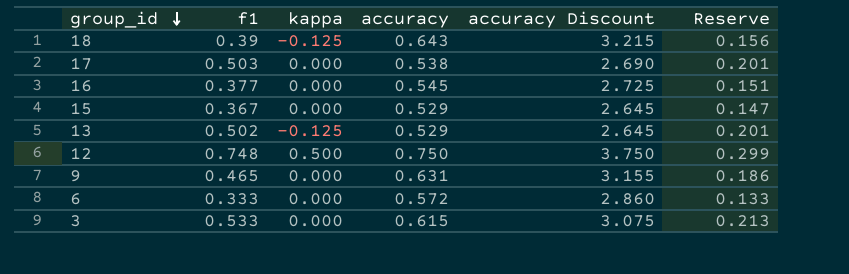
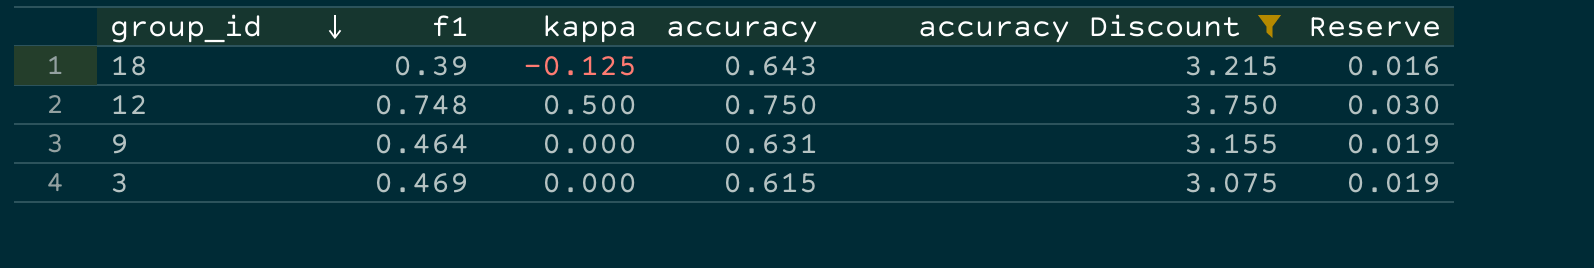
filter: none -> accuracy Discount >= 3.075
column Reserve | formula: [f1] * 0.4 -> [f1] * 0.04
9 | f1: 0.465 -> 0.464
3 | f1: 0.533 -> 0.469

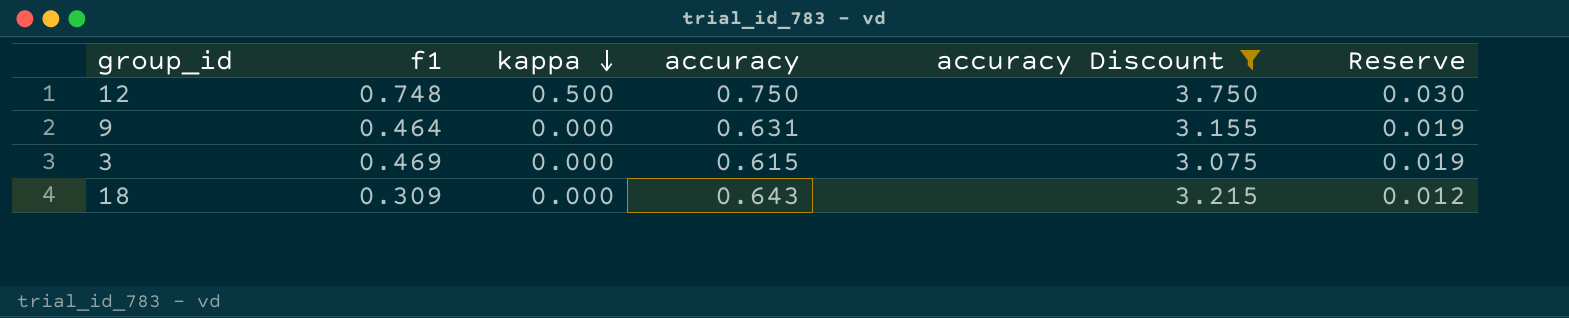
row order: group_id descending -> kappa descending
18 | f1: 0.39 -> 0.309
18 | kappa: -0.125 -> 0.000
18 | Reserve: 0.016 -> 0.012

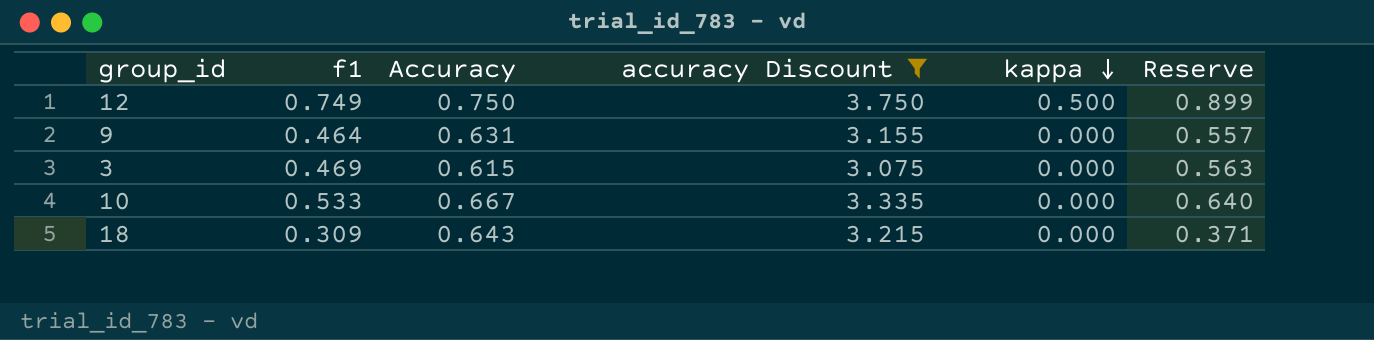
column name: accuracy -> Accuracy
column kappa | position: 3 -> 5
column Reserve | formula: [f1] * 0.04 -> [f1] * 1.2
12 | f1: 0.748 -> 0.749
row 10: none -> 0.533 | 0.667 | 3.335 | 0.000 | 0.640

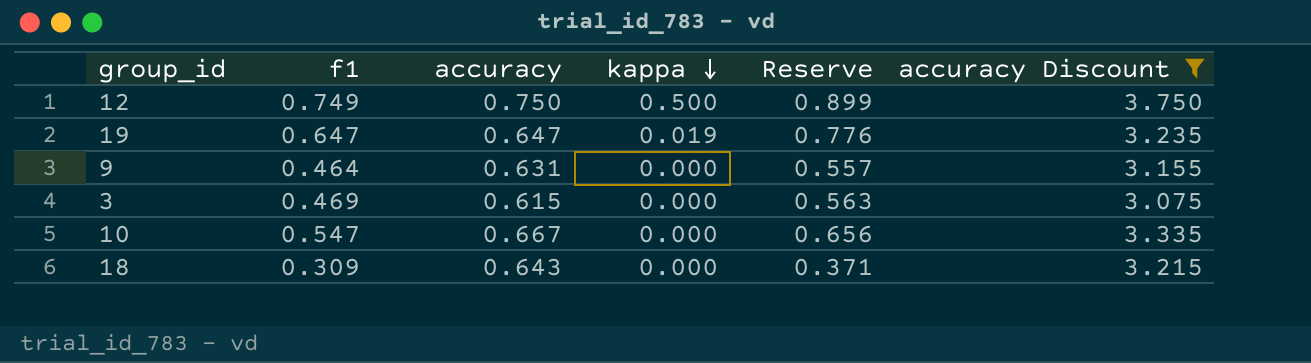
column name: Accuracy -> accuracy
column accuracy Discount | position: 4 -> 6
row 19: none -> 0.647 | 0.647 | 0.019 | 0.776 | 3.235
10 | f1: 0.533 -> 0.547
10 | Reserve: 0.640 -> 0.656

